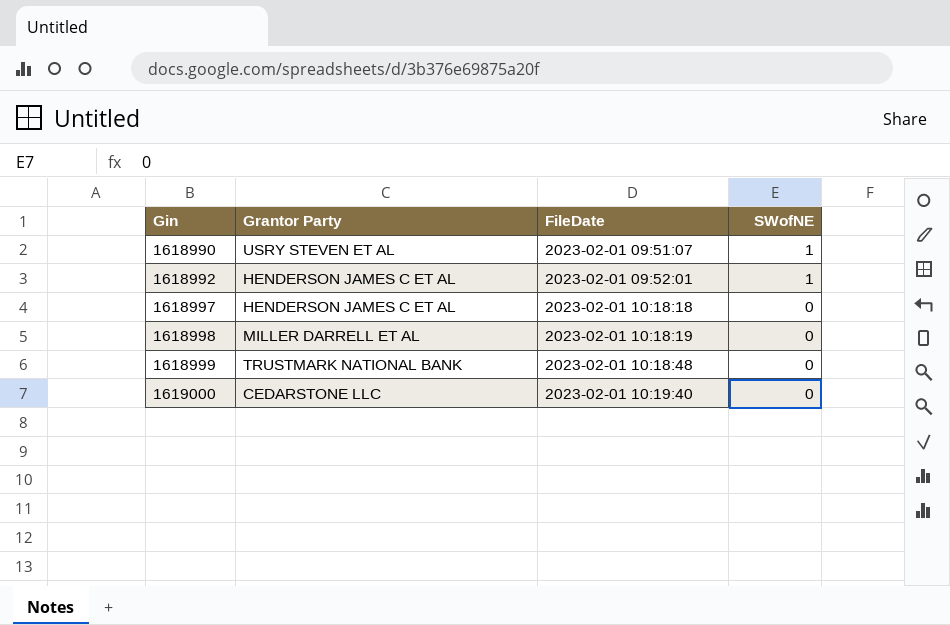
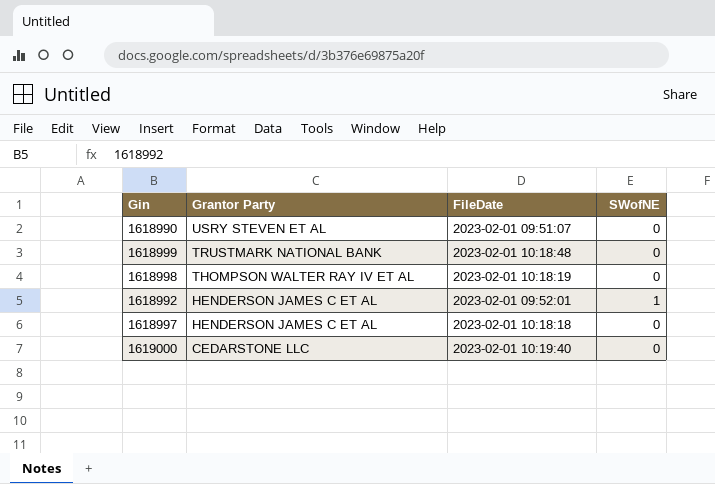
row order: Gin ascending -> Grantor Party descending
1618990 | SWofNE: 1 -> 0
1618998 | Grantor Party: MILLER DARRELL ET AL -> THOMPSON WALTER RAY IV ET AL

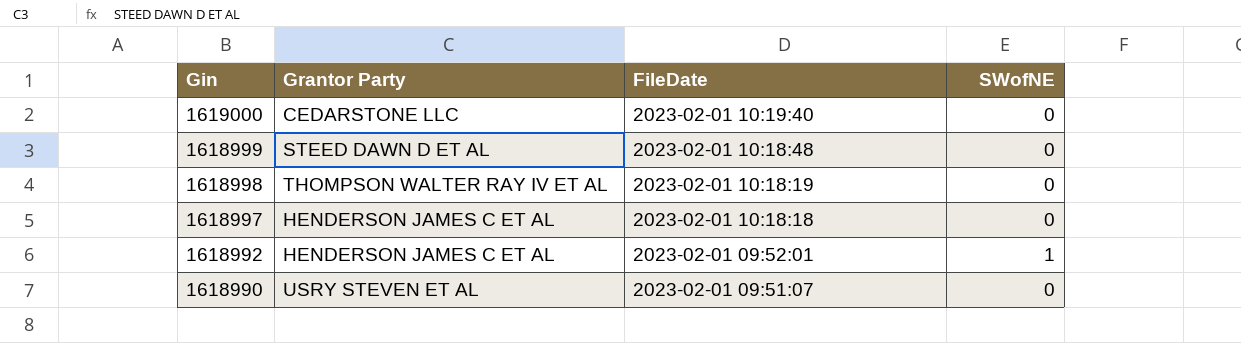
row order: Grantor Party descending -> Gin descending
1618999 | Grantor Party: TRUSTMARK NATIONAL BANK -> STEED DAWN D ET AL

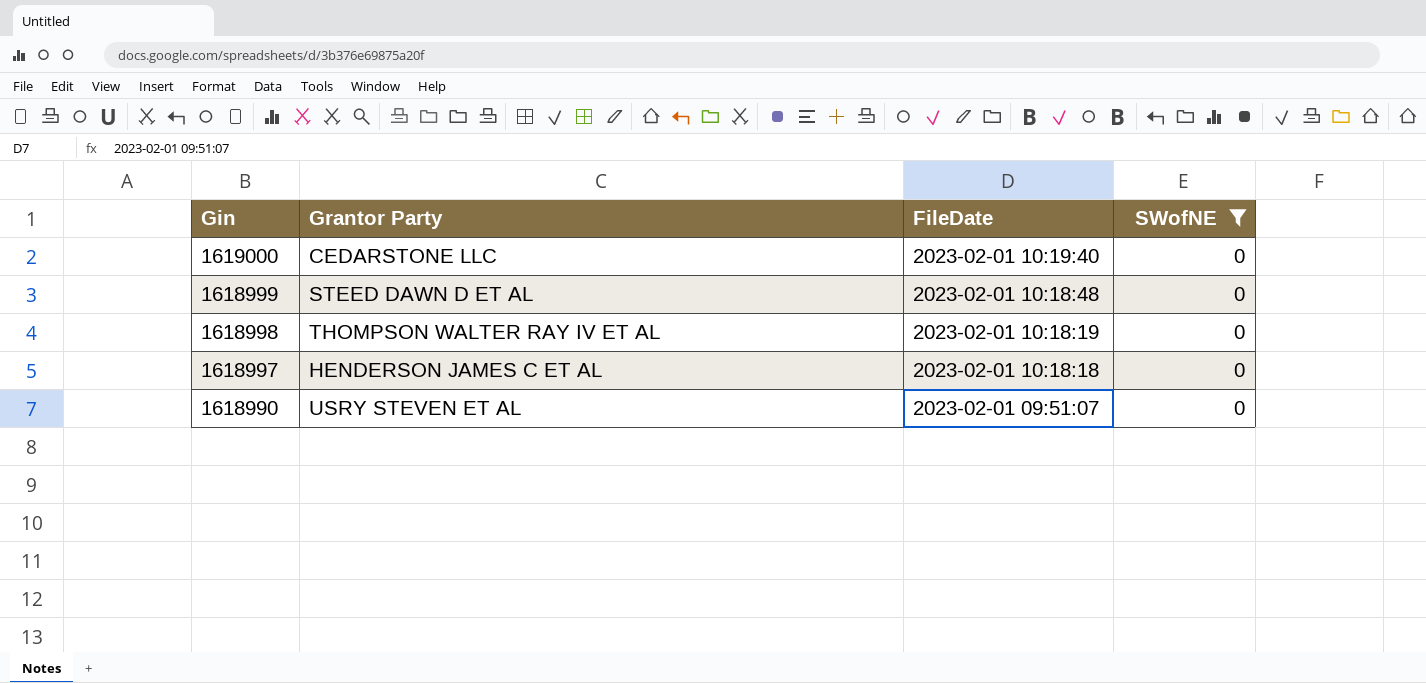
filter: none -> SWofNE = 0

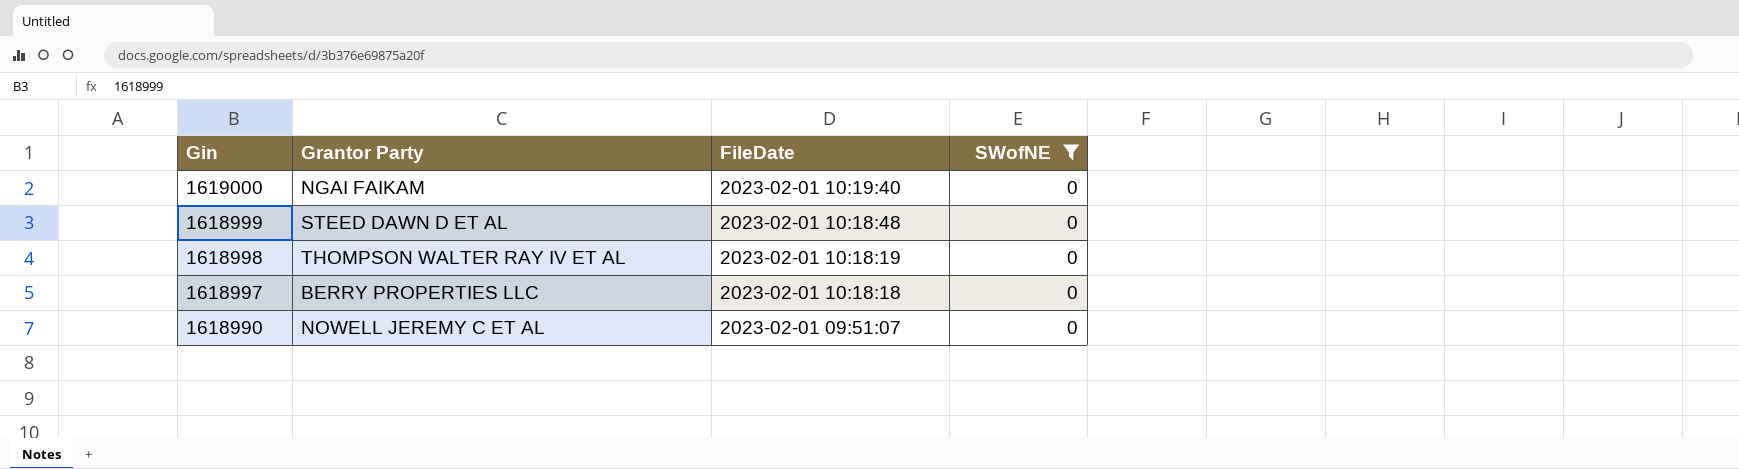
1619000 | Grantor Party: CEDARSTONE LLC -> NGAI FAIKAM
1618997 | Grantor Party: HENDERSON JAMES C ET AL -> BERRY PROPERTIES LLC
1618990 | Grantor Party: USRY STEVEN ET AL -> NOWELL JEREMY C ET AL

